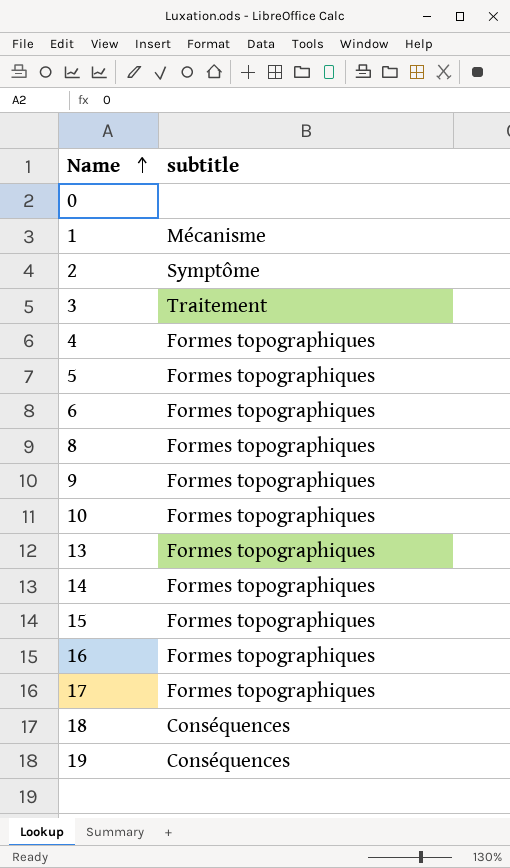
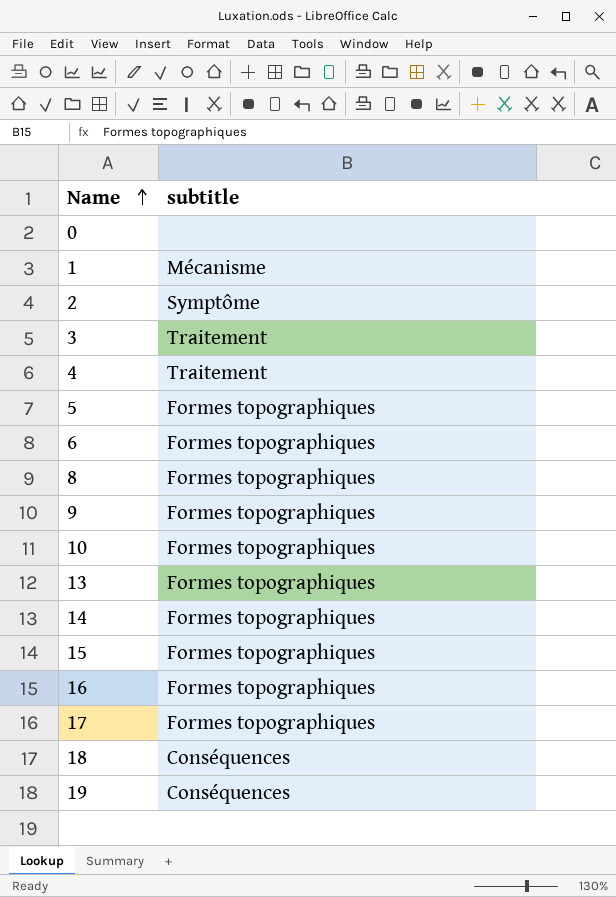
4 | subtitle: Formes topographiques -> Traitement

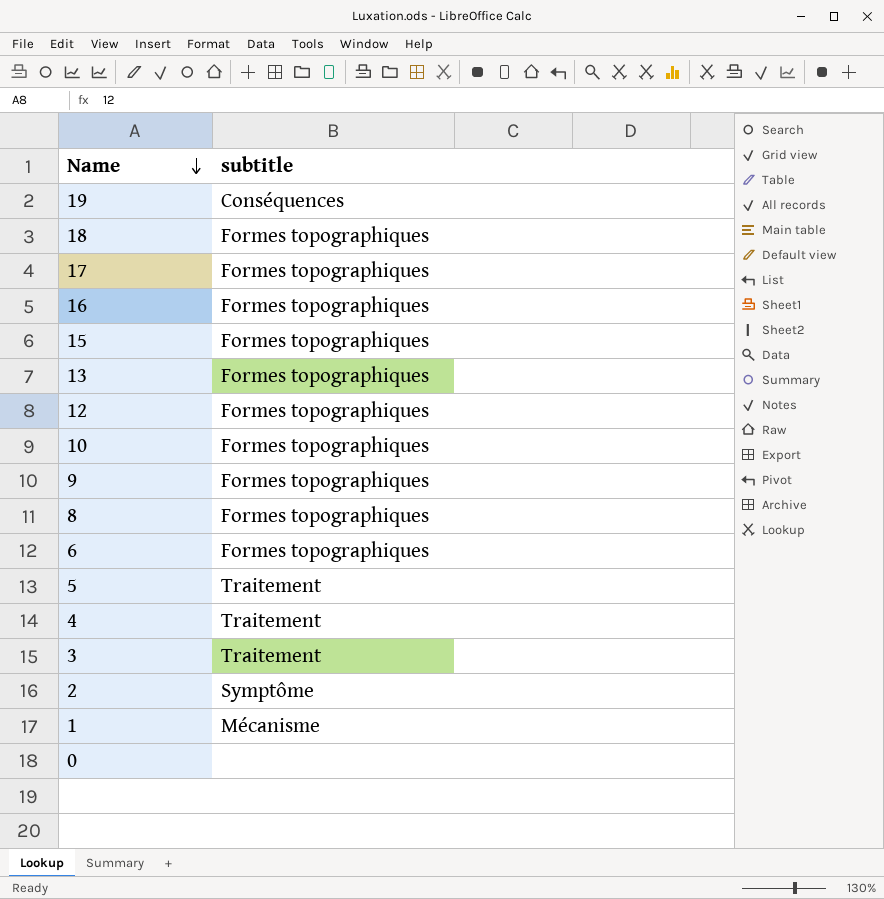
row order: Name ascending -> Name descending
row 14: Formes topographiques -> none
18 | subtitle: Conséquences -> Formes topographiques
row 12: none -> Formes topographiques
5 | subtitle: Formes topographiques -> Traitement

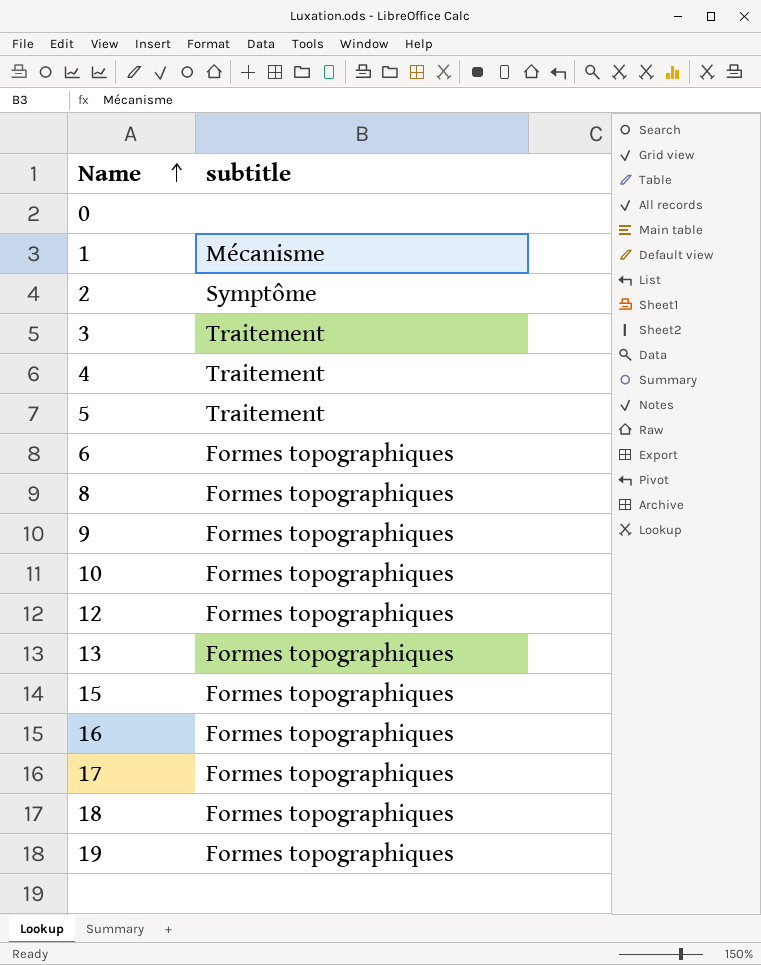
row order: Name descending -> Name ascending
19 | subtitle: Conséquences -> Formes topographiques

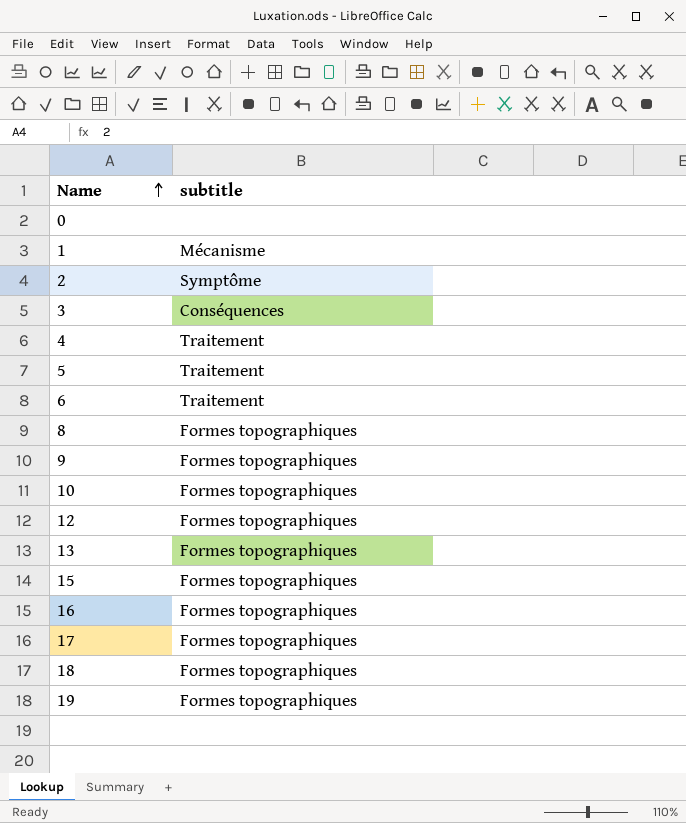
3 | subtitle: Traitement -> Conséquences
6 | subtitle: Formes topographiques -> Traitement

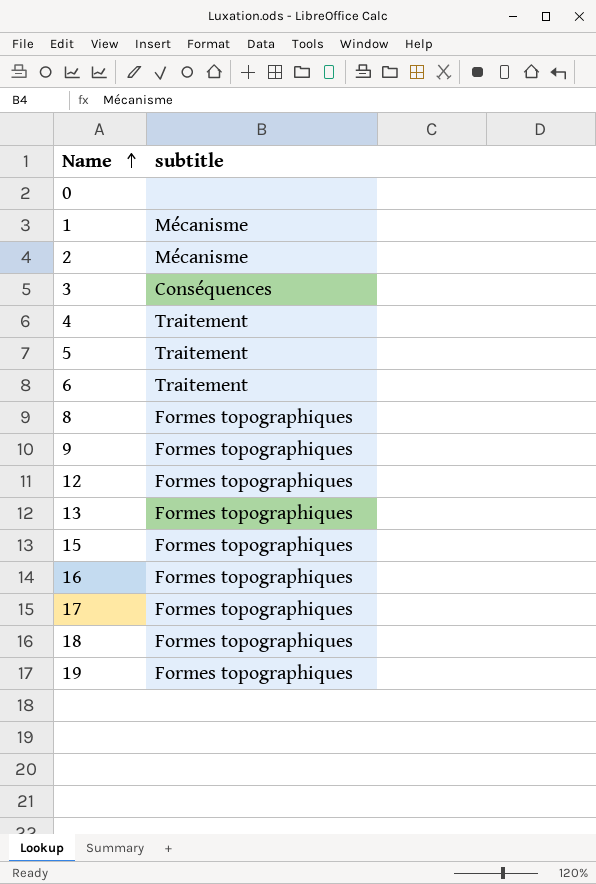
row 10: Formes topographiques -> none
2 | subtitle: Symptôme -> Mécanisme

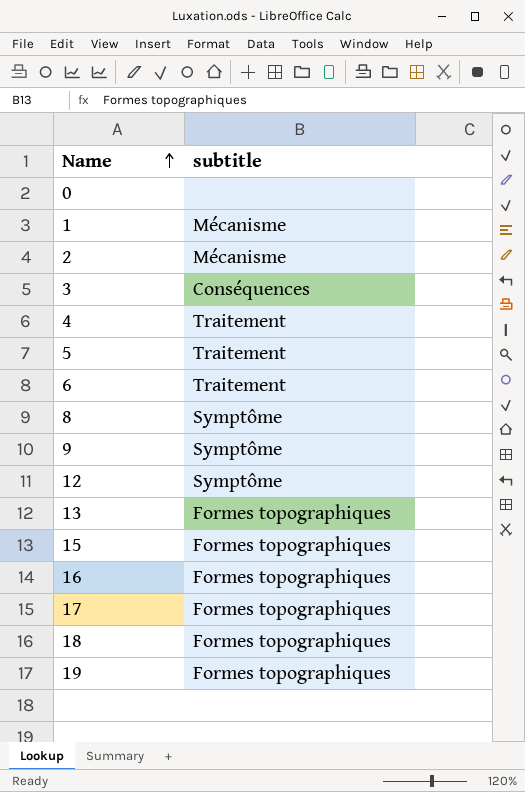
8 | subtitle: Formes topographiques -> Symptôme
9 | subtitle: Formes topographiques -> Symptôme
12 | subtitle: Formes topographiques -> Symptôme

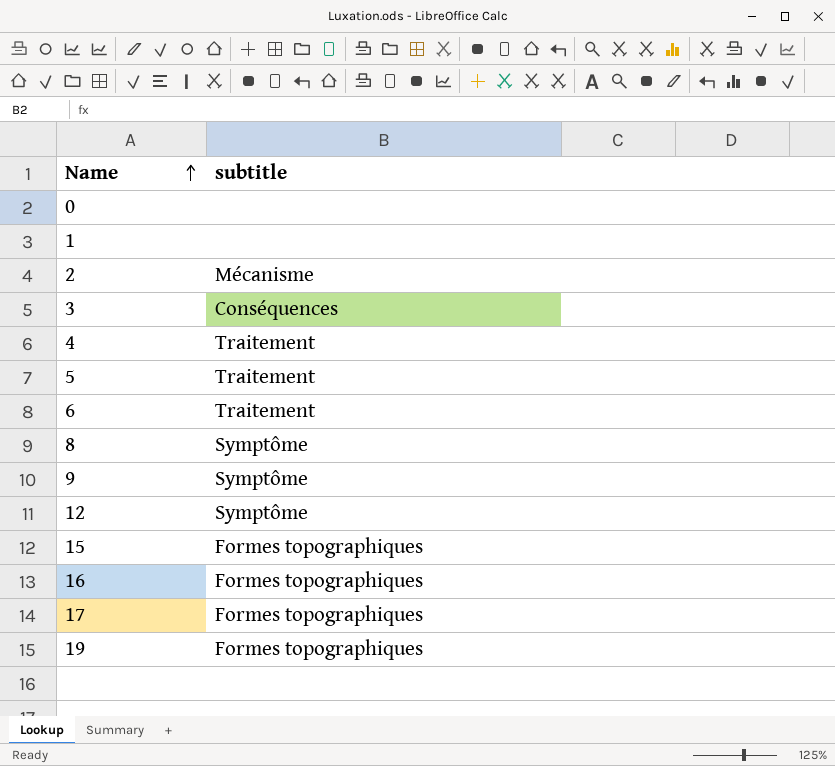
row 13: Formes topographiques -> none
row 18: Formes topographiques -> none
1 | subtitle: Mécanisme -> none

